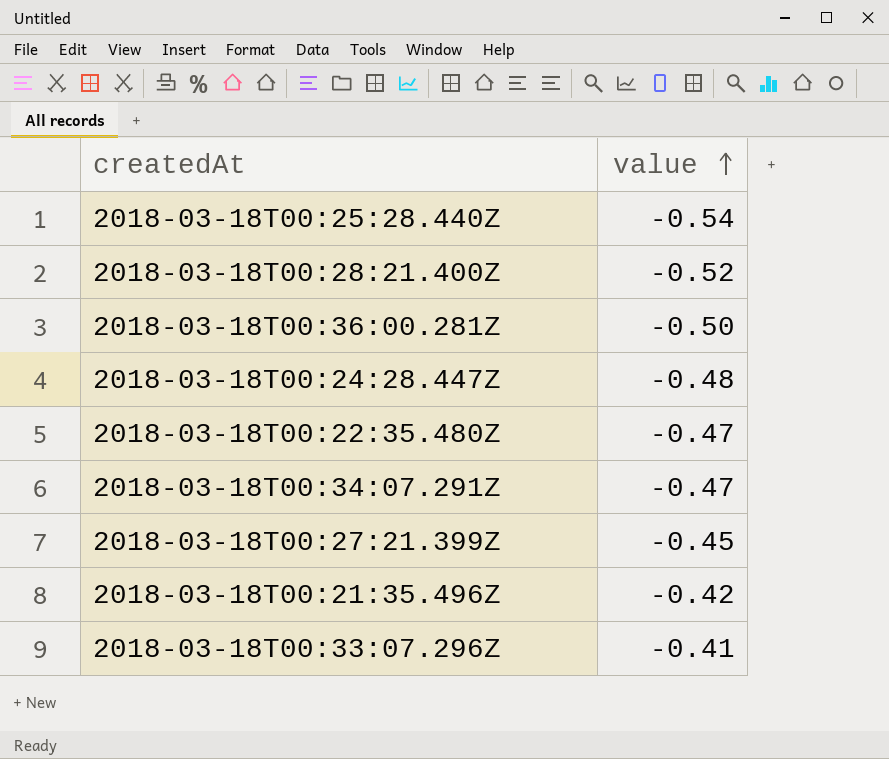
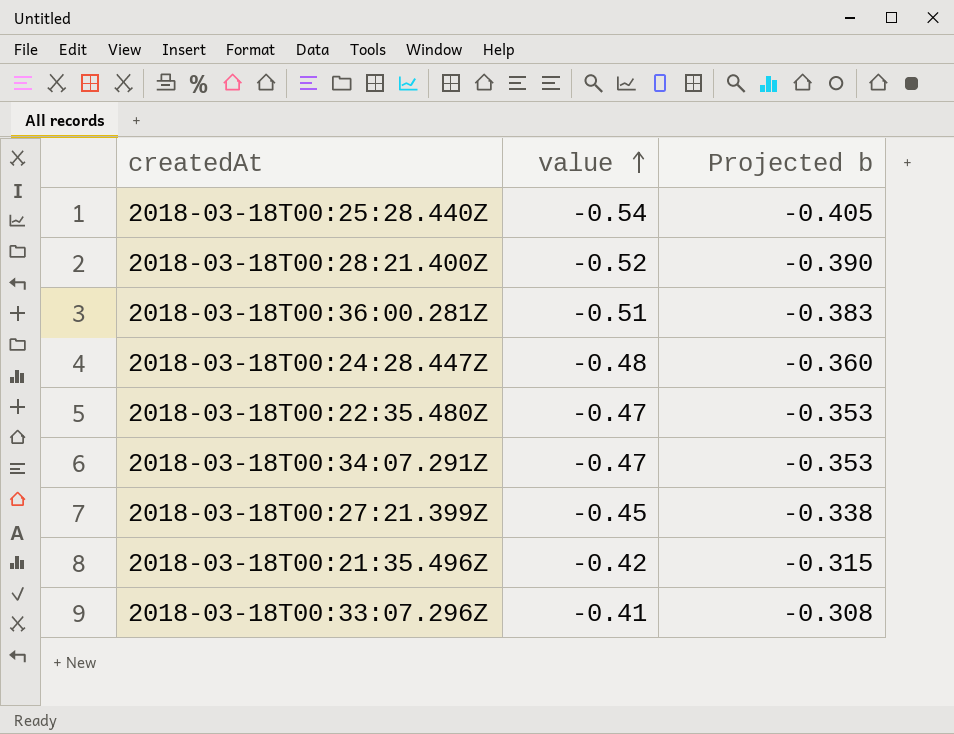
column Projected b | formula: none -> [value] * 0.75
2018-03-18T00:36:00.281Z | value: -0.50 -> -0.51

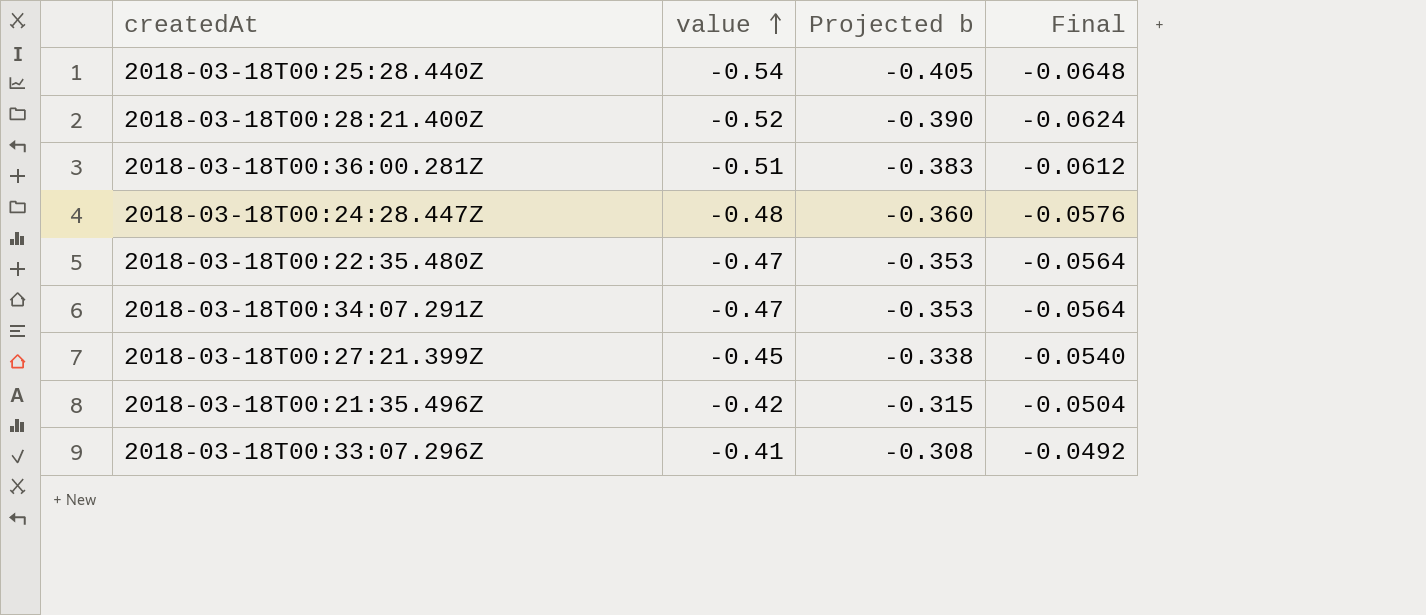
column Final | formula: none -> [value] * 0.12

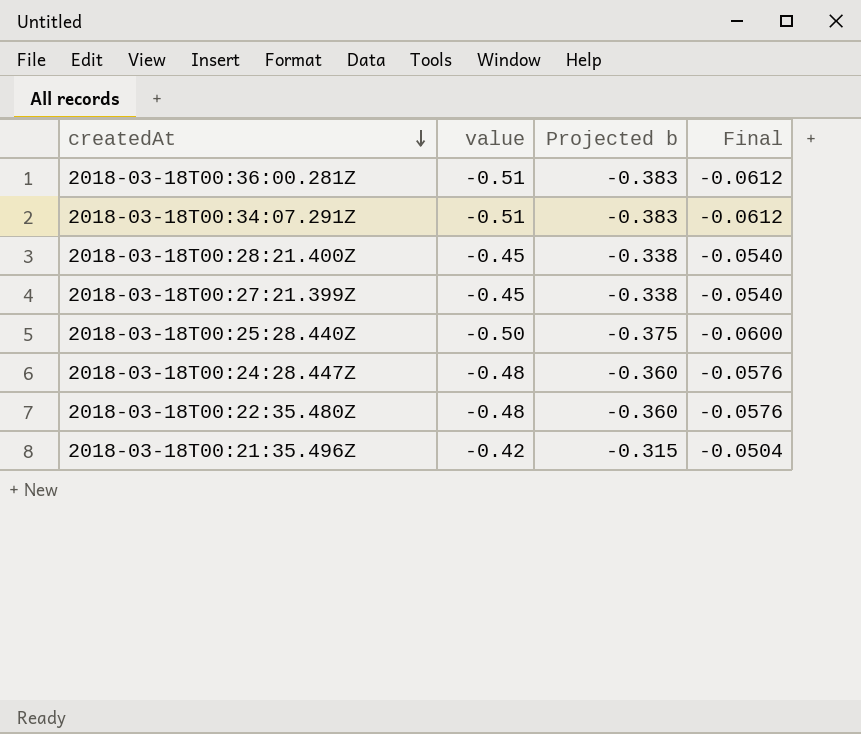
row order: value ascending -> createdAt descending
row 2018-03-18T00:33:07.296Z: -0.41 | -0.308 | -0.0492 -> none
2018-03-18T00:34:07.291Z | value: -0.47 -> -0.51
2018-03-18T00:34:07.291Z | Projected b: -0.353 -> -0.383
2018-03-18T00:34:07.291Z | Final: -0.0564 -> -0.0612
2018-03-18T00:28:21.400Z | value: -0.52 -> -0.45
2018-03-18T00:28:21.400Z | Projected b: -0.390 -> -0.338
2018-03-18T00:28:21.400Z | Final: -0.0624 -> -0.0540
2018-03-18T00:25:28.440Z | value: -0.54 -> -0.50
2018-03-18T00:25:28.440Z | Projected b: -0.405 -> -0.375
2018-03-18T00:25:28.440Z | Final: -0.0648 -> -0.0600
2018-03-18T00:22:35.480Z | value: -0.47 -> -0.48
2018-03-18T00:22:35.480Z | Projected b: -0.353 -> -0.360
2018-03-18T00:22:35.480Z | Final: -0.0564 -> -0.0576

